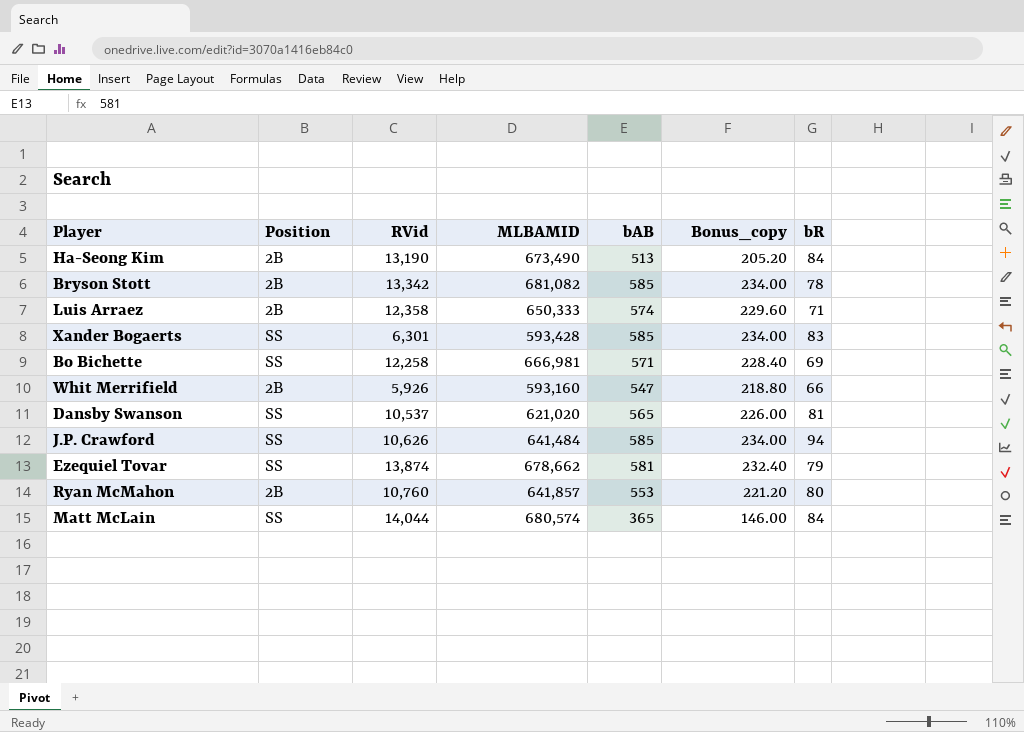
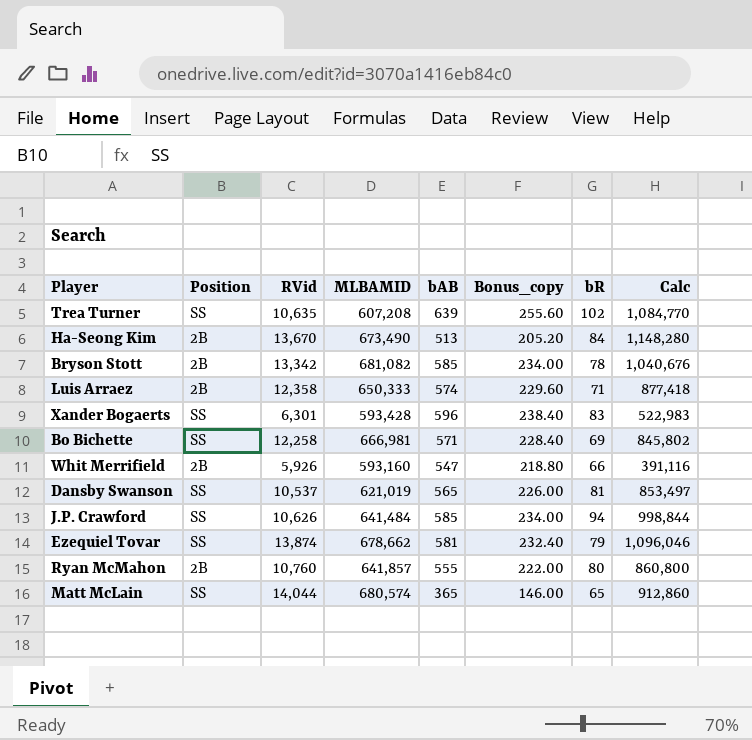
column Calc | formula: none -> [RVid] * [bR]
row Trea Turner: none -> SS | 10,635 | 607,208 | 639 | 255.60 | 102 | 1,084,770
Ha-Seong Kim | RVid: 13,190 -> 13,670
Xander Bogaerts | bAB: 585 -> 596
Xander Bogaerts | Bonus_copy: 234.00 -> 238.40
Dansby Swanson | MLBAMID: 621,020 -> 621,019
Ryan McMahon | bAB: 553 -> 555
Ryan McMahon | Bonus_copy: 221.20 -> 222.00
Matt McLain | bR: 84 -> 65

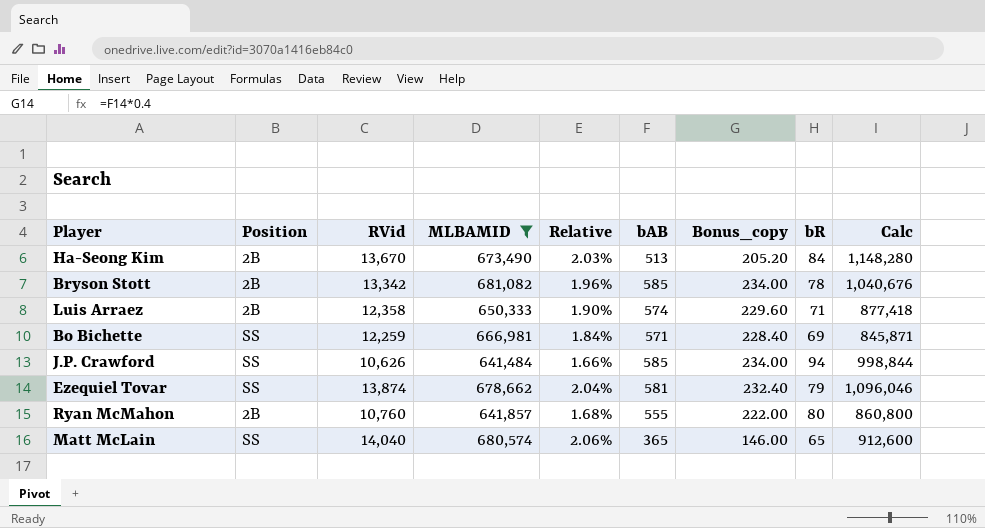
filter: none -> MLBAMID >= 641,484
column Relative | formula: none -> [RVid] / [MLBAMID]
Bo Bichette | RVid: 12,258 -> 12,259
Bo Bichette | Calc: 845,802 -> 845,871
Matt McLain | RVid: 14,044 -> 14,040
Matt McLain | Calc: 912,860 -> 912,600

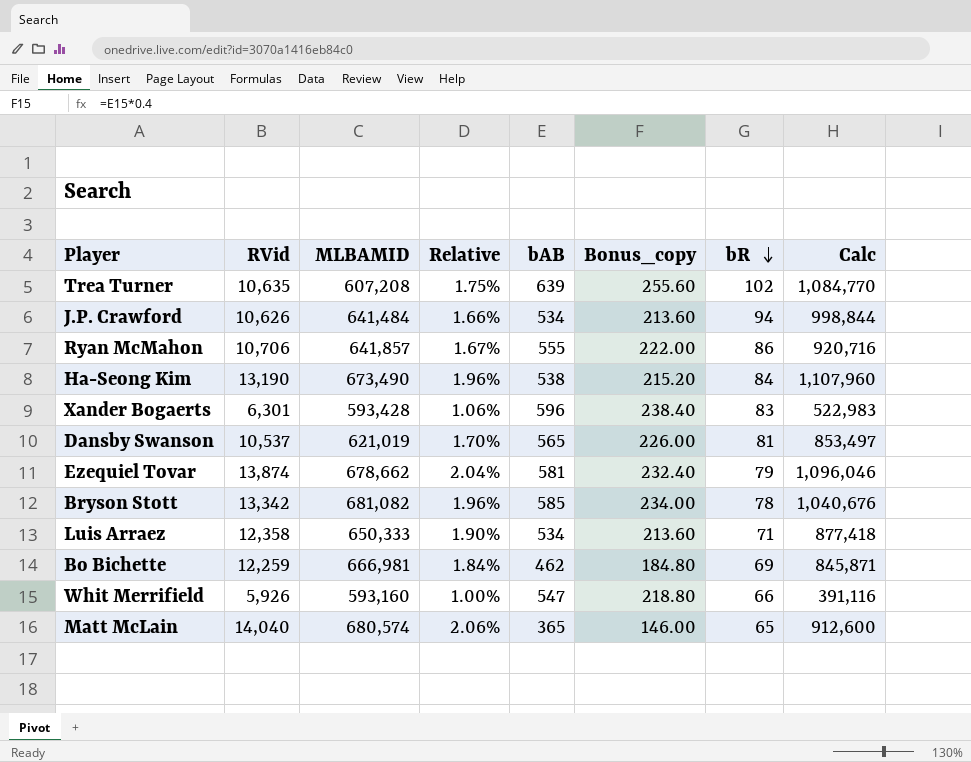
filter: MLBAMID >= 641,484 -> none
row order: none -> bR descending
column Position | position: 2 -> none
J.P. Crawford | bAB: 585 -> 534
J.P. Crawford | Bonus_copy: 234.00 -> 213.60
Ryan McMahon | RVid: 10,760 -> 10,706
Ryan McMahon | Relative: 1.68% -> 1.67%
Ryan McMahon | bR: 80 -> 86
Ryan McMahon | Calc: 860,800 -> 920,716
Ha-Seong Kim | RVid: 13,670 -> 13,190
Ha-Seong Kim | Relative: 2.03% -> 1.96%
Ha-Seong Kim | bAB: 513 -> 538
Ha-Seong Kim | Bonus_copy: 205.20 -> 215.20
Ha-Seong Kim | Calc: 1,148,280 -> 1,107,960
Luis Arraez | bAB: 574 -> 534
Luis Arraez | Bonus_copy: 229.60 -> 213.60
Bo Bichette | bAB: 571 -> 462
Bo Bichette | Bonus_copy: 228.40 -> 184.80

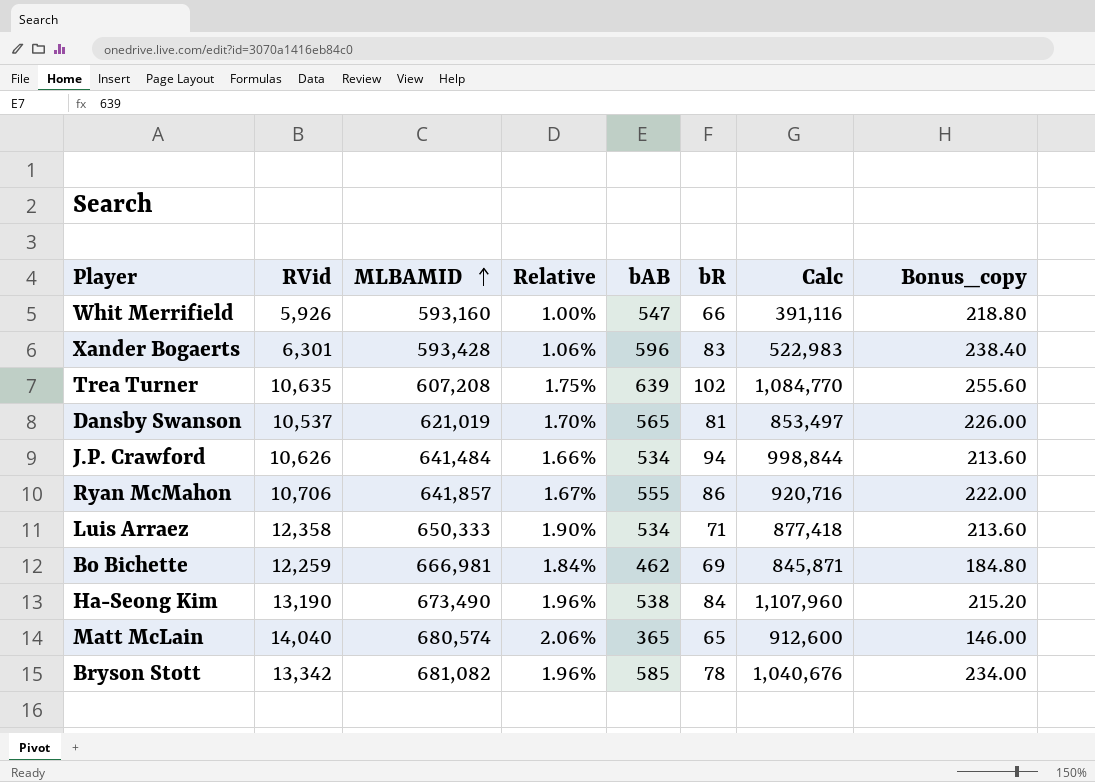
row order: bR descending -> MLBAMID ascending
column Bonus_copy | position: 6 -> 8
row Ezequiel Tovar: 13,874 | 678,662 | 2.04% | 581 | 232.40 | 79 | 1,096,046 -> none

